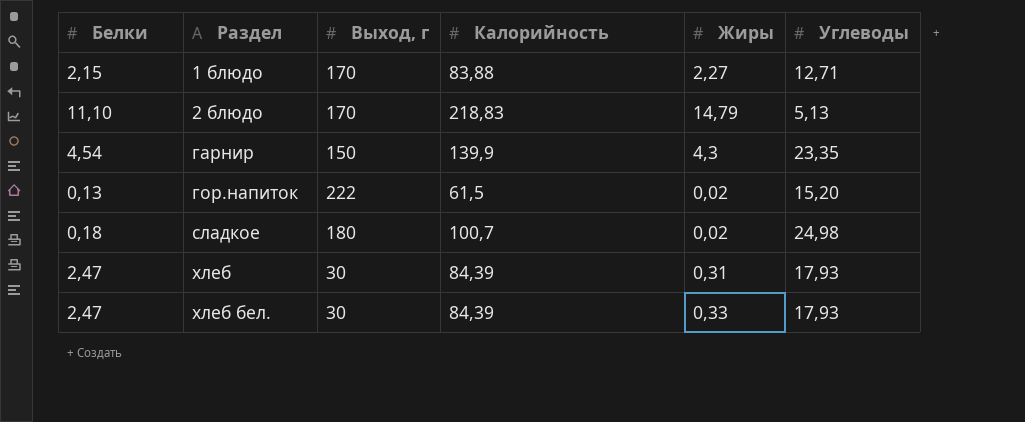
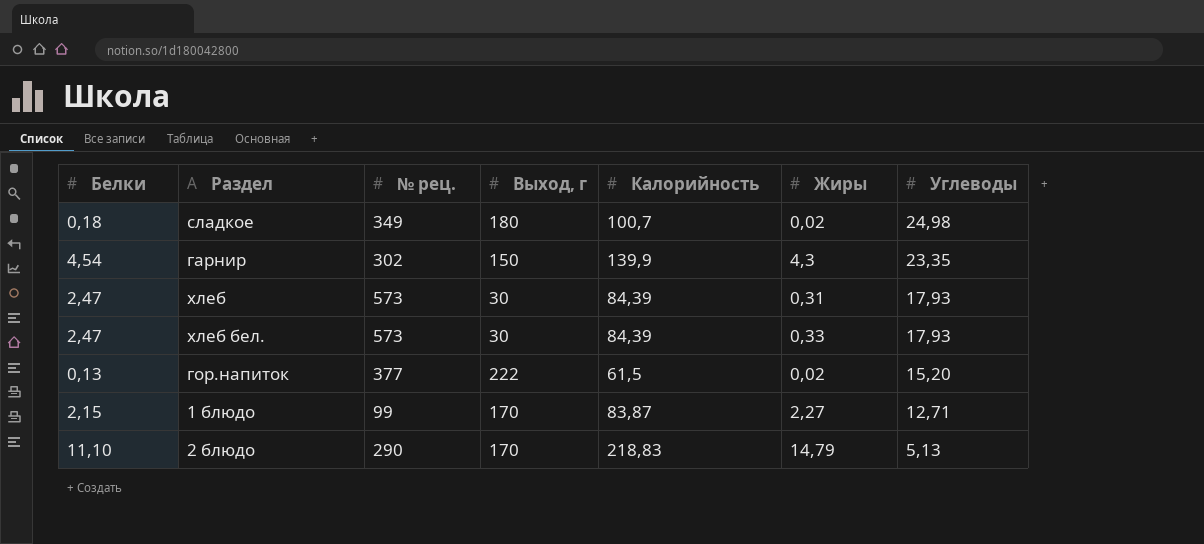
row order: Раздел ascending -> Углеводы descending
column № рец. | position: none -> 3
1 блюдо | Калорийность: 83,88 -> 83,87

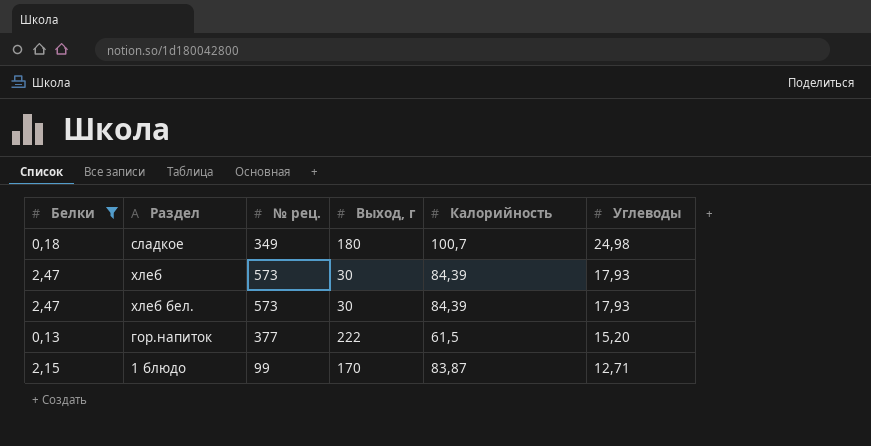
filter: none -> Белки <= 2,47
column Жиры | position: 6 -> none

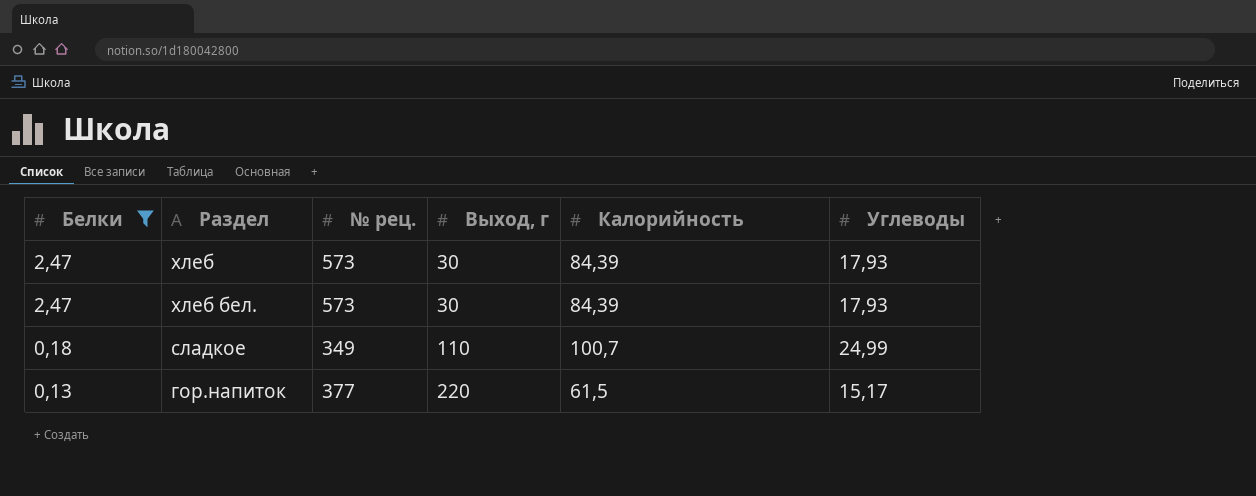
row order: Углеводы descending -> Белки descending
row 1 блюдо: 2,15 | 99 | 170 | 83,87 | 12,71 -> none
сладкое | Выход, г: 180 -> 110
сладкое | Углеводы: 24,98 -> 24,99
гор.напиток | Выход, г: 222 -> 220
гор.напиток | Углеводы: 15,20 -> 15,17

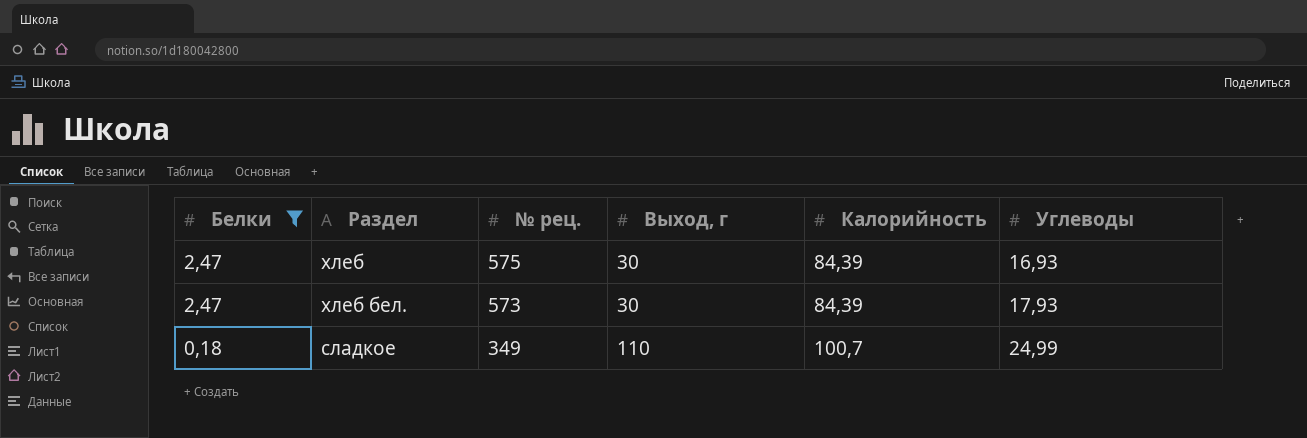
row гор.напиток: 0,13 | 377 | 220 | 61,5 | 15,17 -> none
хлеб | № рец.: 573 -> 575
хлеб | Углеводы: 17,93 -> 16,93

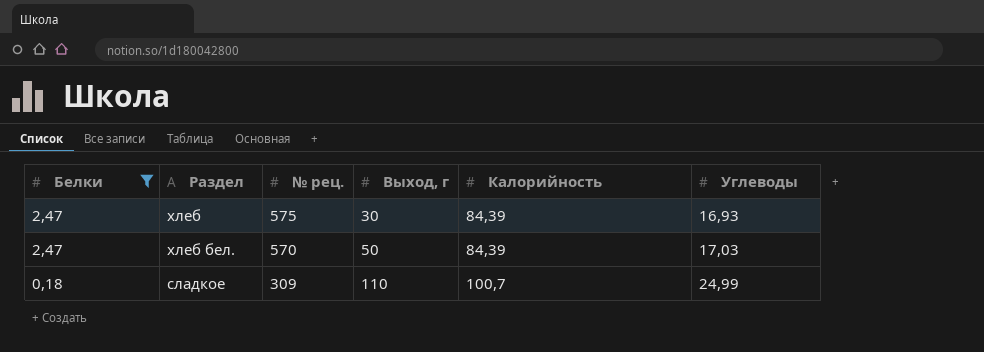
хлеб бел. | № рец.: 573 -> 570
хлеб бел. | Выход, г: 30 -> 50
хлеб бел. | Углеводы: 17,93 -> 17,03
сладкое | № рец.: 349 -> 309

